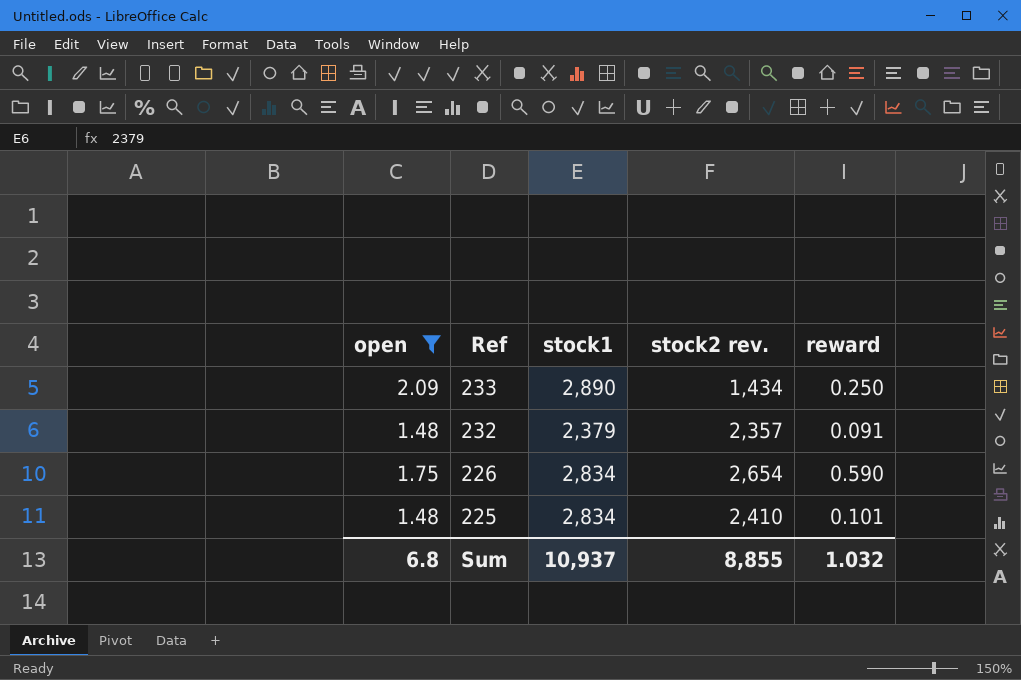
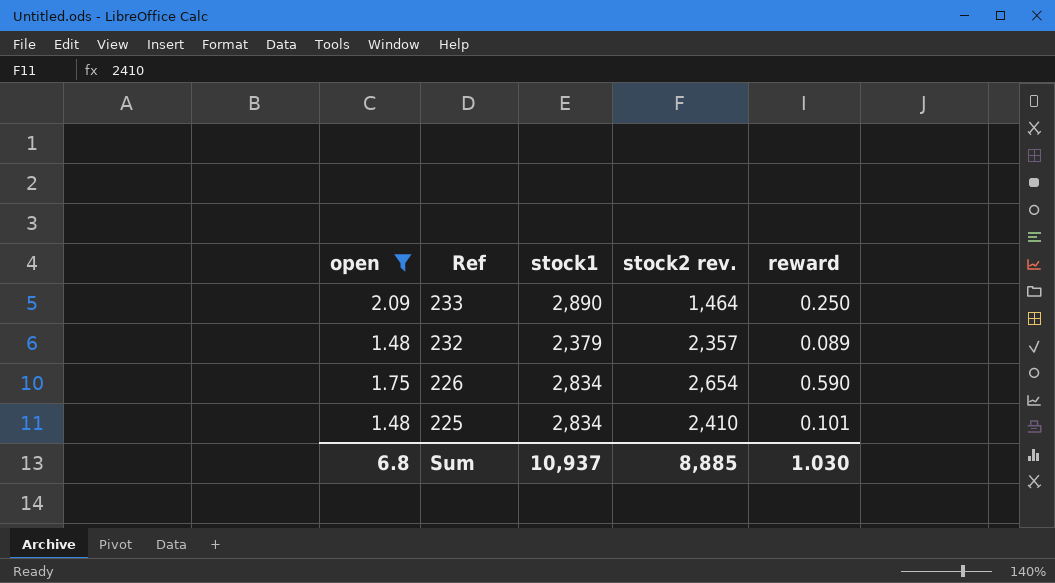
233 | stock2 rev.: 1,434 -> 1,464
232 | reward: 0.091 -> 0.089
Sum | stock2 rev.: 8,855 -> 8,885
Sum | reward: 1.032 -> 1.030

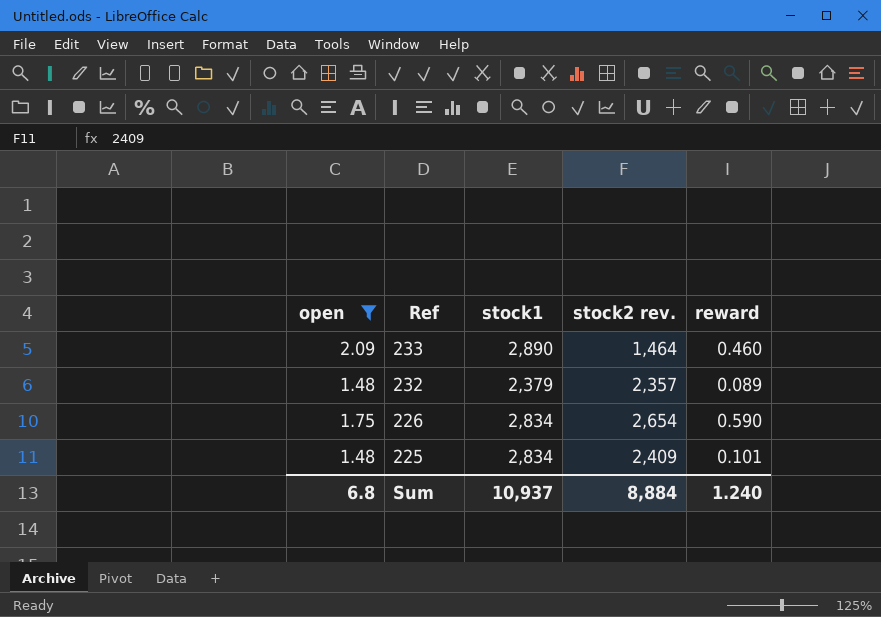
233 | reward: 0.250 -> 0.460
225 | stock2 rev.: 2,410 -> 2,409
Sum | stock2 rev.: 8,885 -> 8,884
Sum | reward: 1.030 -> 1.240

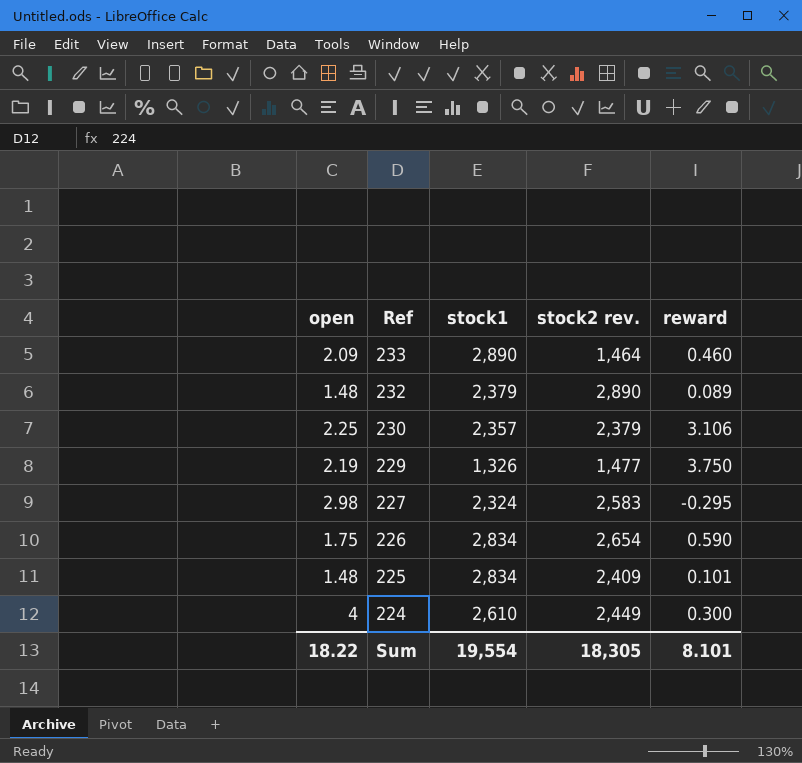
filter: open <= 2.09 -> none
232 | stock2 rev.: 2,357 -> 2,890
Sum | open: 6.8 -> 18.22
Sum | stock1: 10,937 -> 19,554
Sum | stock2 rev.: 8,884 -> 18,305
Sum | reward: 1.240 -> 8.101

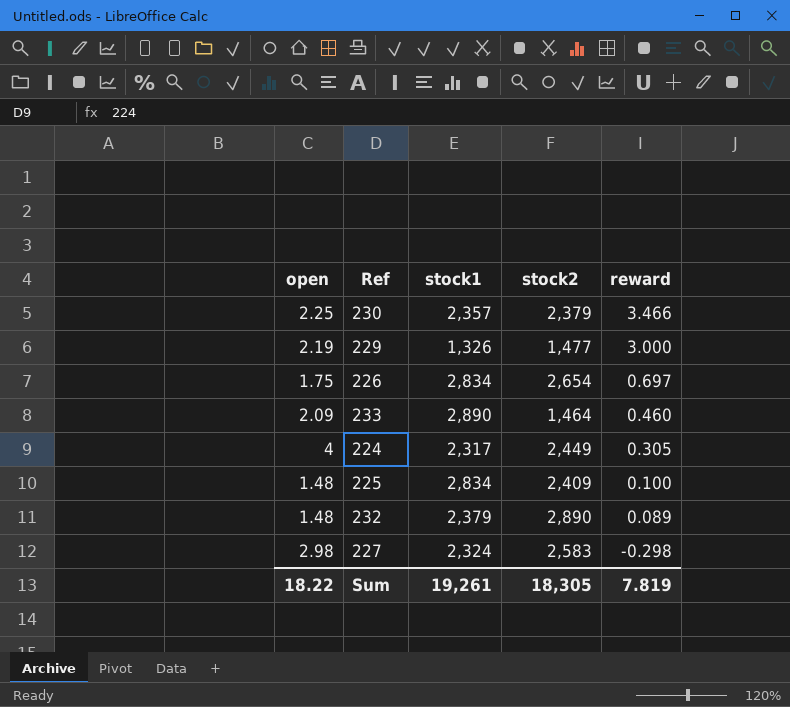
row order: Ref descending -> reward descending
column name: stock2 rev. -> stock2
230 | reward: 3.106 -> 3.466
229 | reward: 3.750 -> 3.000
226 | reward: 0.590 -> 0.697
224 | stock1: 2,610 -> 2,317
224 | reward: 0.300 -> 0.305
225 | reward: 0.101 -> 0.100
227 | reward: -0.295 -> -0.298
Sum | stock1: 19,554 -> 19,261
Sum | reward: 8.101 -> 7.819

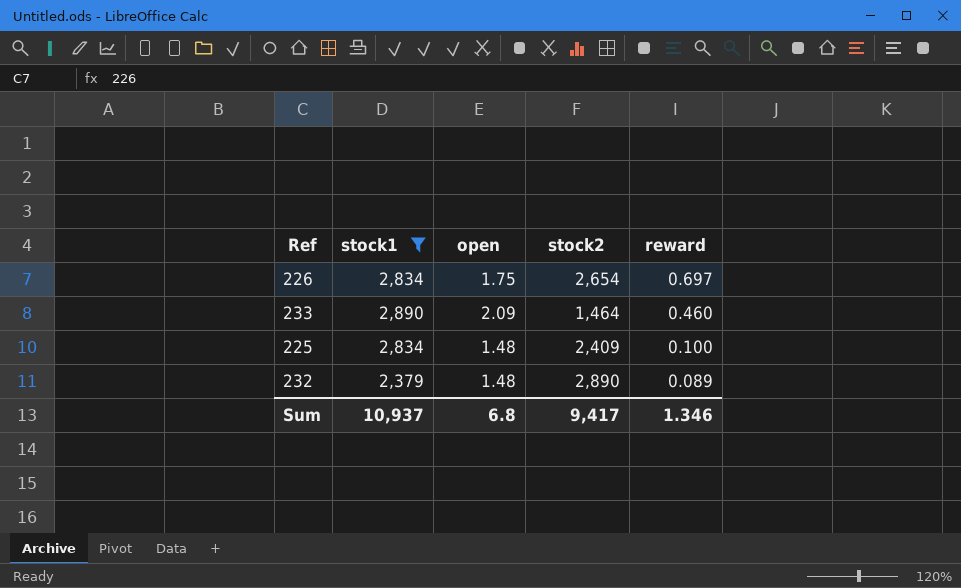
filter: none -> stock1 >= 2,379
column open | position: 1 -> 3
Sum | stock1: 19,261 -> 10,937
Sum | open: 18.22 -> 6.8
Sum | stock2: 18,305 -> 9,417
Sum | reward: 7.819 -> 1.346

